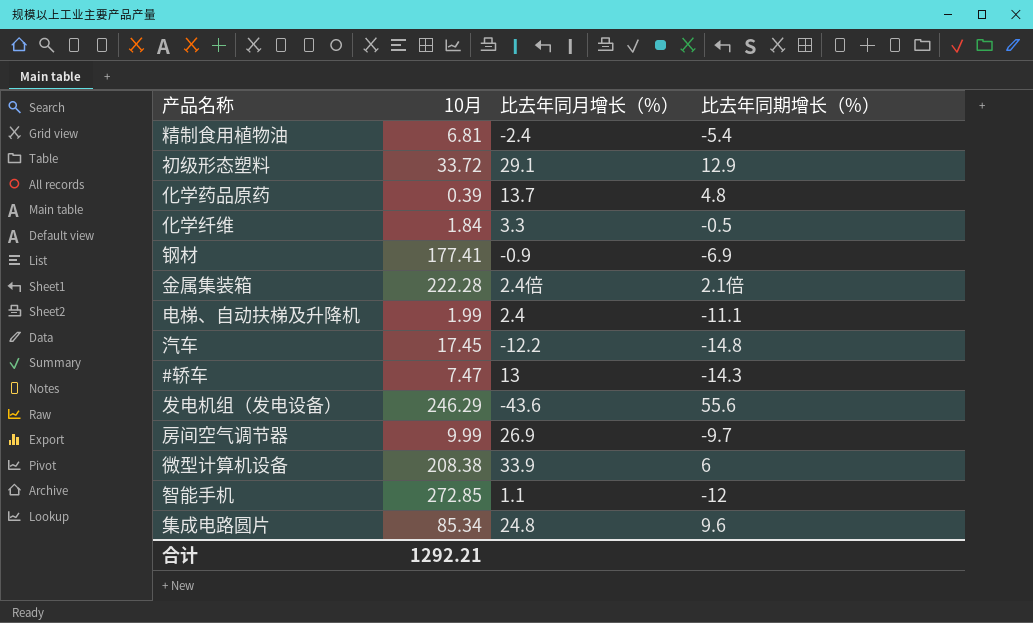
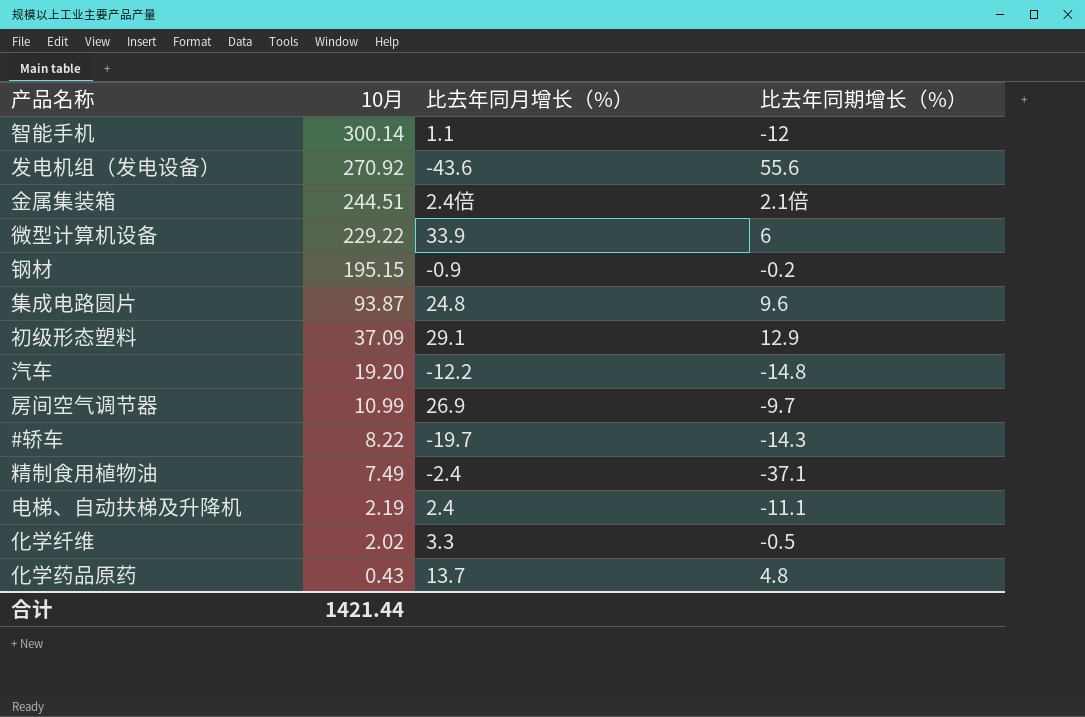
row order: none -> 10月 descending
智能手机 | 10月: 272.85 -> 300.14
发电机组（发电设备） | 10月: 246.29 -> 270.92
金属集装箱 | 10月: 222.28 -> 244.51
微型计算机设备 | 10月: 208.38 -> 229.22
钢材 | 10月: 177.41 -> 195.15
钢材 | 比去年同期增长（%）: -6.9 -> -0.2
集成电路圆片 | 10月: 85.34 -> 93.87
初级形态塑料 | 10月: 33.72 -> 37.09
汽车 | 10月: 17.45 -> 19.20
房间空气调节器 | 10月: 9.99 -> 10.99
#轿车 | 10月: 7.47 -> 8.22
#轿车 | 比去年同月增长（%）: 13 -> -19.7
精制食用植物油 | 10月: 6.81 -> 7.49
精制食用植物油 | 比去年同期增长（%）: -5.4 -> -37.1
电梯、自动扶梯及升降机 | 10月: 1.99 -> 2.19
化学纤维 | 10月: 1.84 -> 2.02
化学药品原药 | 10月: 0.39 -> 0.43
合计 | 10月: 1292.21 -> 1421.44

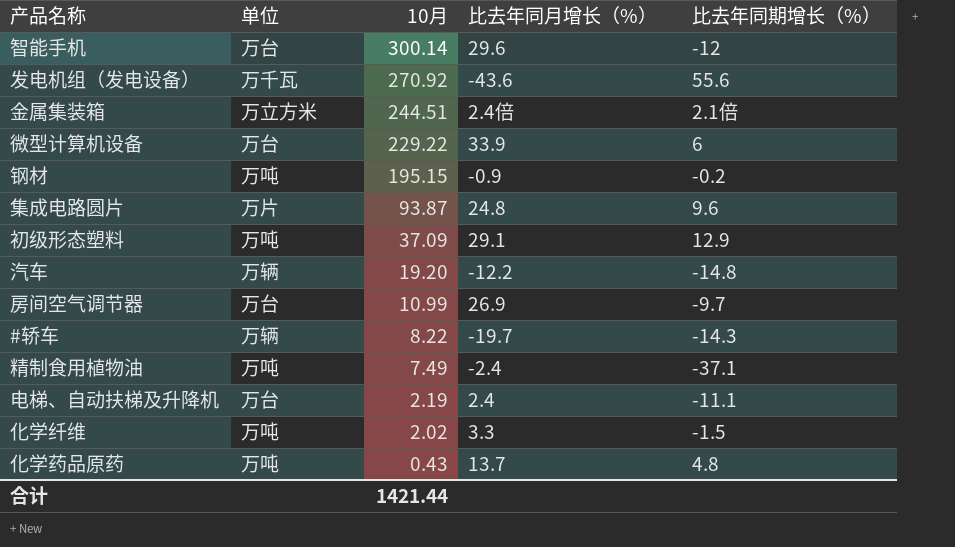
column 单位 | position: none -> 2
智能手机 | 比去年同月增长（%）: 1.1 -> 29.6
化学纤维 | 比去年同期增长（%）: -0.5 -> -1.5

